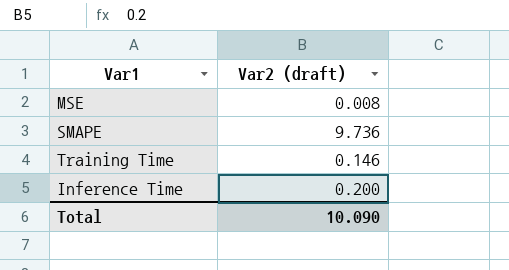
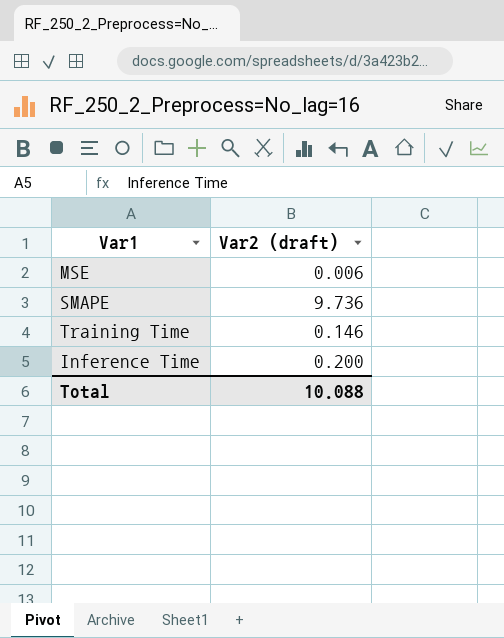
MSE | Var2 (draft): 0.008 -> 0.006
Total | Var2 (draft): 10.090 -> 10.088

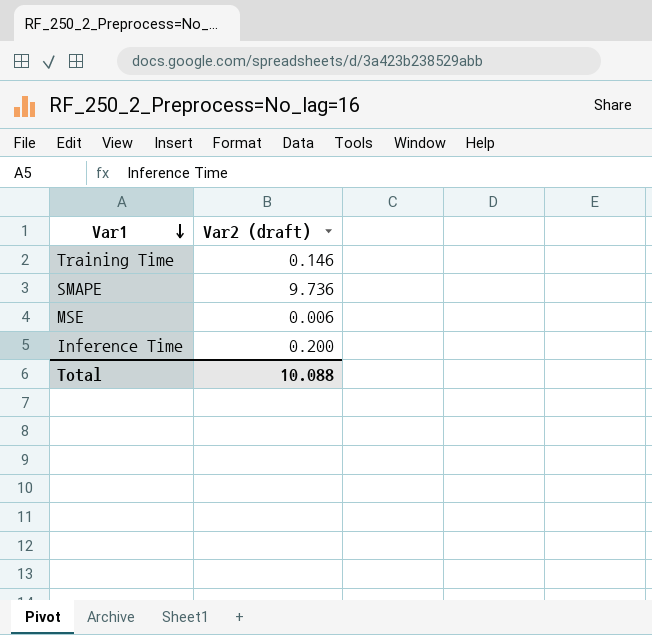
row order: none -> Var1 descending

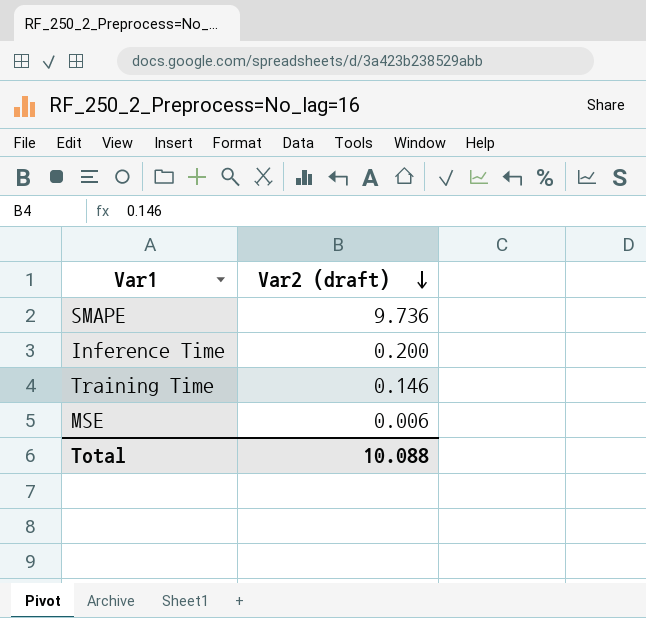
row order: Var1 descending -> Var2 (draft) descending

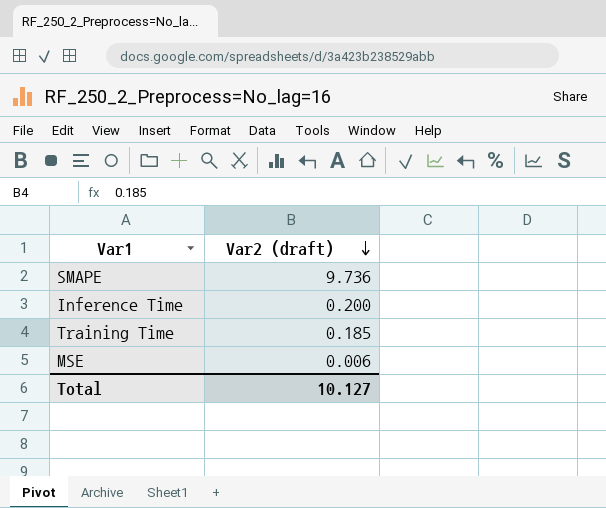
Training Time | Var2 (draft): 0.146 -> 0.185
Total | Var2 (draft): 10.088 -> 10.127

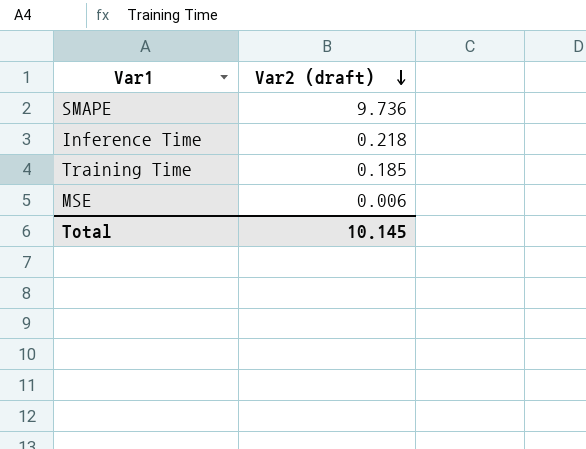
Inference Time | Var2 (draft): 0.200 -> 0.218
Total | Var2 (draft): 10.127 -> 10.145

